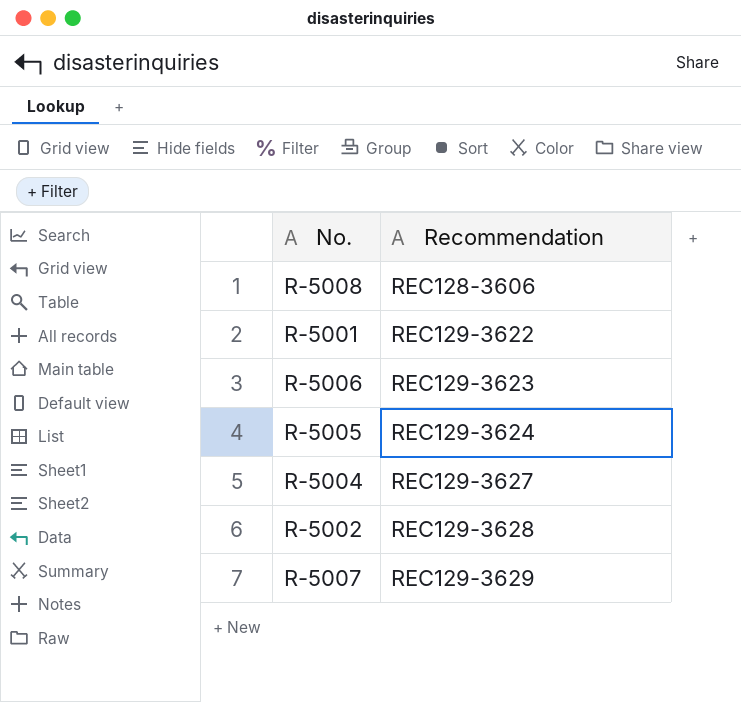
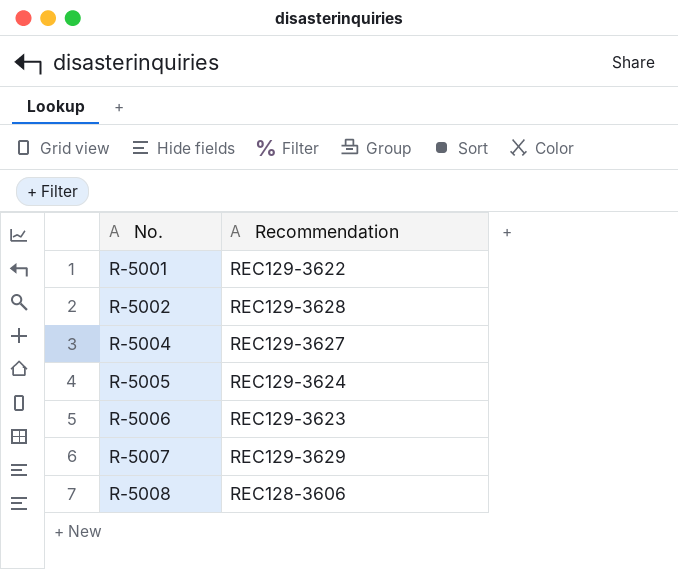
row order: Recommendation ascending -> No. ascending

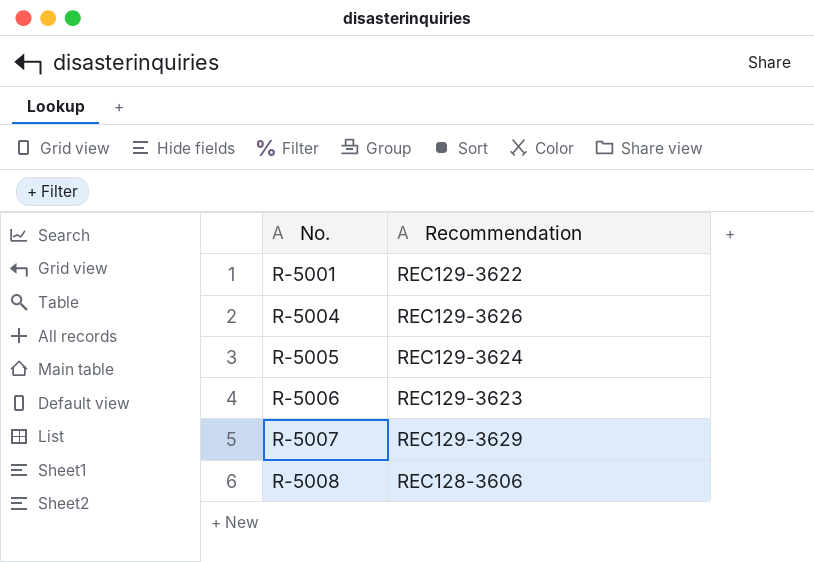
row R-5002: REC129-3628 -> none
R-5004 | Recommendation: REC129-3627 -> REC129-3626

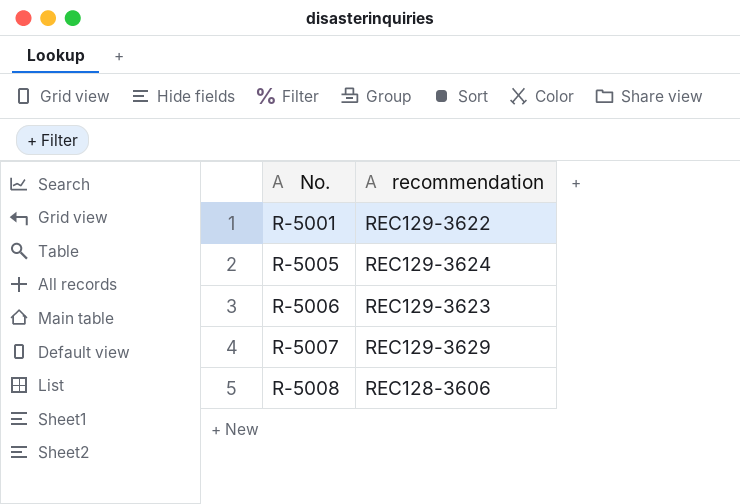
column name: Recommendation -> recommendation
row R-5004: REC129-3626 -> none

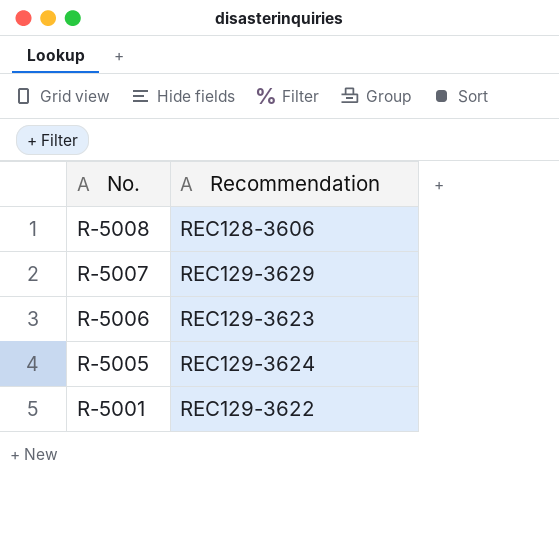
row order: No. ascending -> No. descending
column name: recommendation -> Recommendation

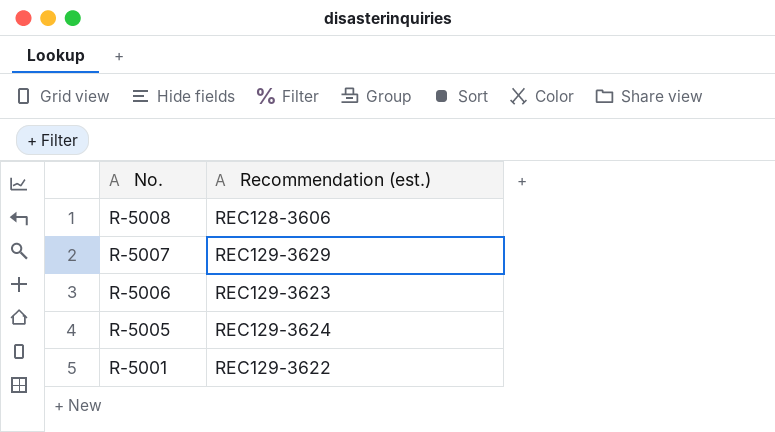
column name: Recommendation -> Recommendation (est.)

